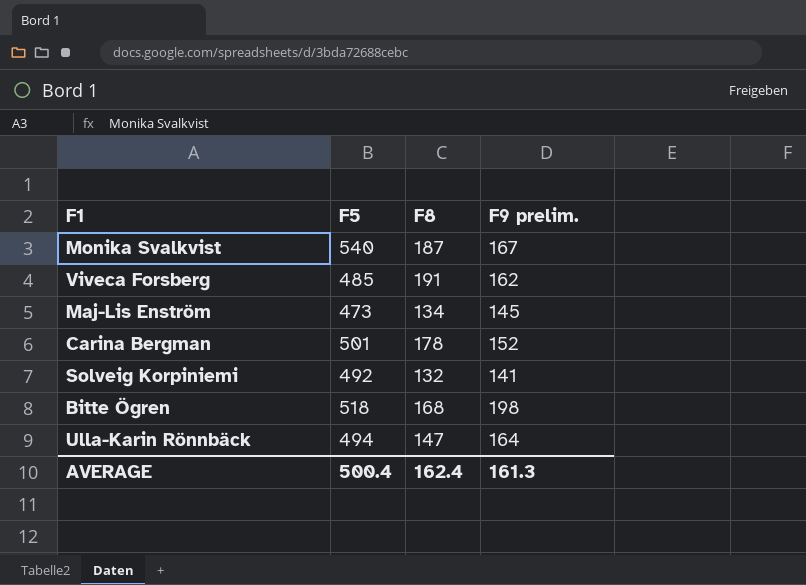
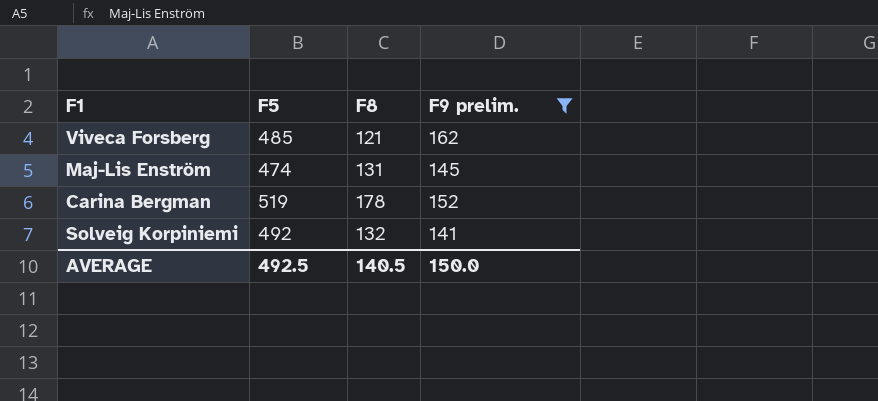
filter: none -> F9 prelim. <= 162
Viveca Forsberg | F8: 191 -> 121
Maj-Lis Enström | F5: 473 -> 474
Maj-Lis Enström | F8: 134 -> 131
Carina Bergman | F5: 501 -> 519
AVERAGE | F5: 500.4 -> 492.5
AVERAGE | F8: 162.4 -> 140.5
AVERAGE | F9 prelim.: 161.3 -> 150.0

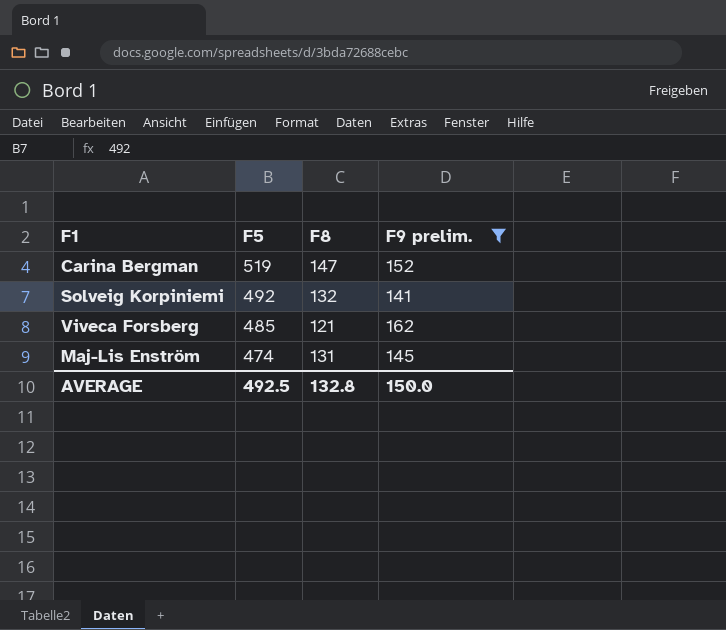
row order: none -> F5 descending
Carina Bergman | F8: 178 -> 147
AVERAGE | F8: 140.5 -> 132.8

